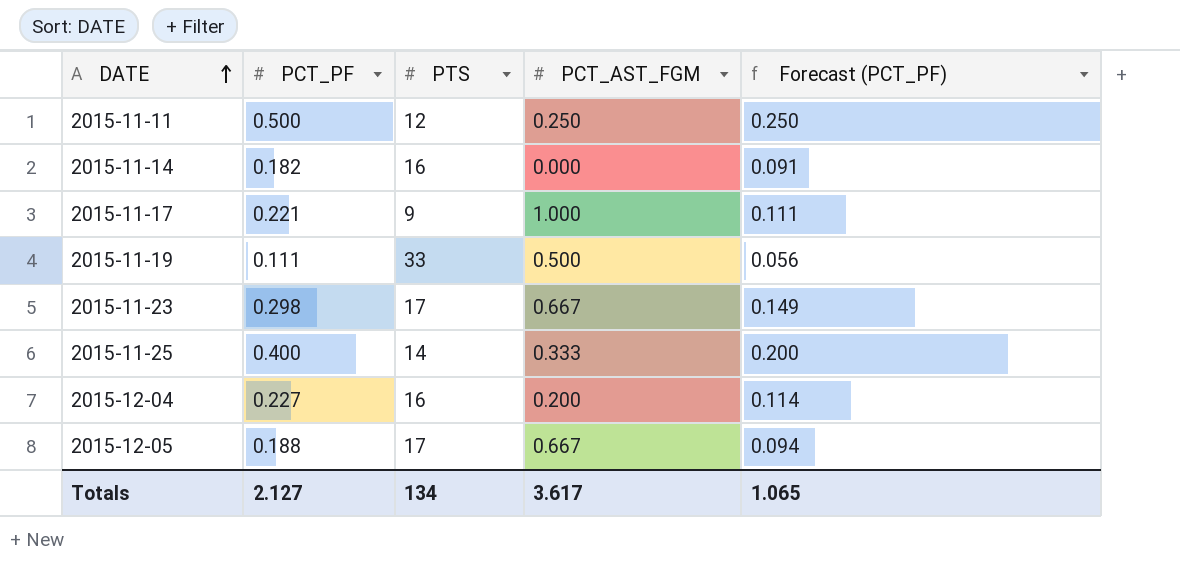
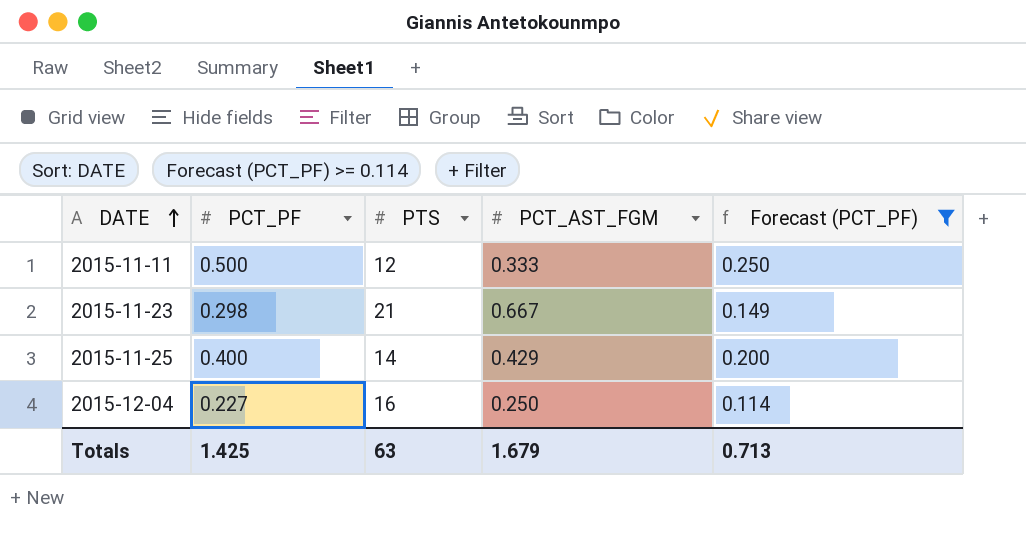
filter: none -> Forecast (PCT_PF) >= 0.114
2015-11-11 | PCT_AST_FGM: 0.250 -> 0.333
2015-11-23 | PTS: 17 -> 21
2015-11-25 | PCT_AST_FGM: 0.333 -> 0.429
2015-12-04 | PCT_AST_FGM: 0.200 -> 0.250
Totals | PCT_PF: 2.127 -> 1.425
Totals | PTS: 134 -> 63
Totals | PCT_AST_FGM: 3.617 -> 1.679
Totals | Forecast (PCT_PF): 1.065 -> 0.713

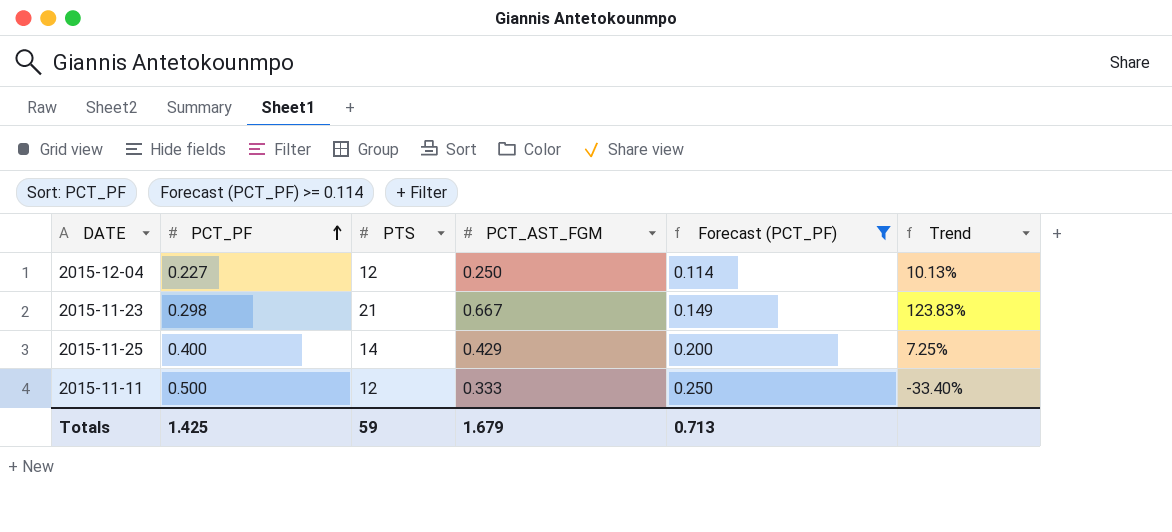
row order: DATE ascending -> PCT_PF ascending
column Trend | formula: none -> ([PCT_AST_FGM] - [PCT_PF]) / [PCT_PF]
2015-12-04 | PTS: 16 -> 12
Totals | PTS: 63 -> 59

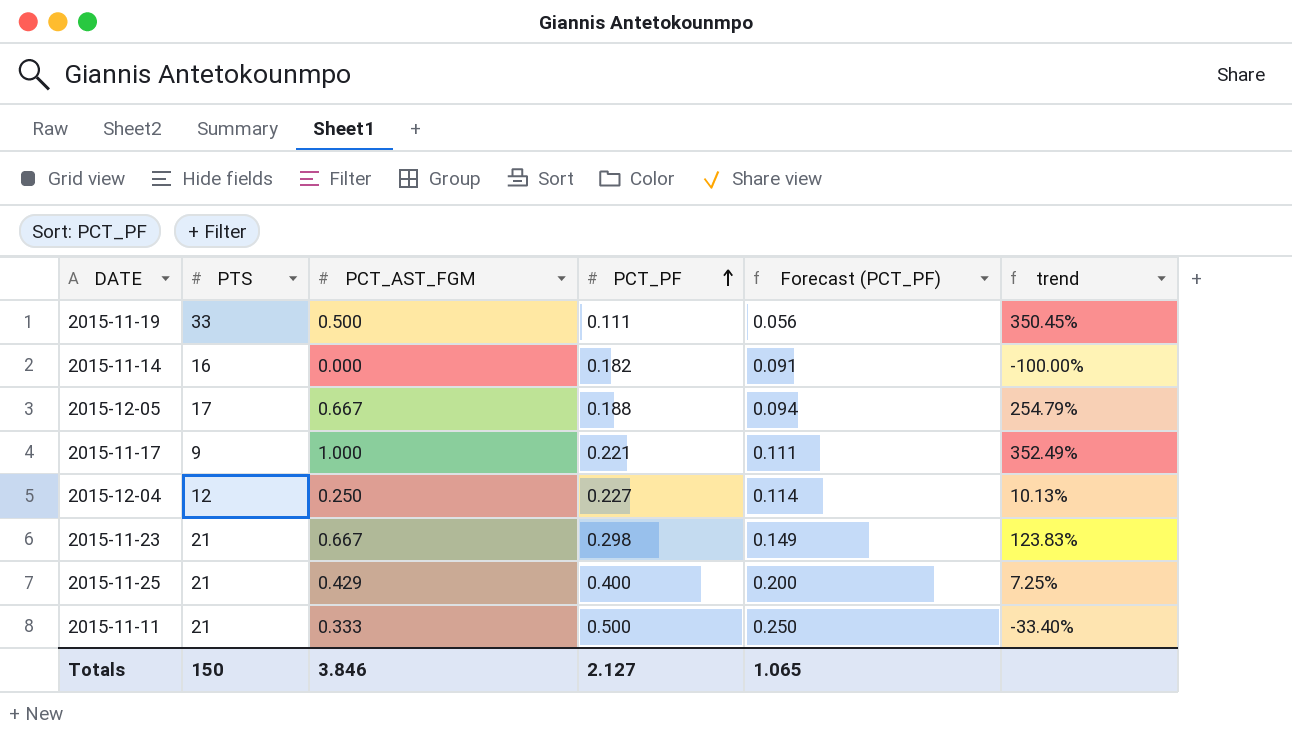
filter: Forecast (PCT_PF) >= 0.114 -> none
column PCT_PF | position: 2 -> 4
column name: Trend -> trend
2015-11-25 | PTS: 14 -> 21
2015-11-11 | PTS: 12 -> 21
Totals | PTS: 59 -> 150
Totals | PCT_AST_FGM: 1.679 -> 3.846
Totals | PCT_PF: 1.425 -> 2.127
Totals | Forecast (PCT_PF): 0.713 -> 1.065

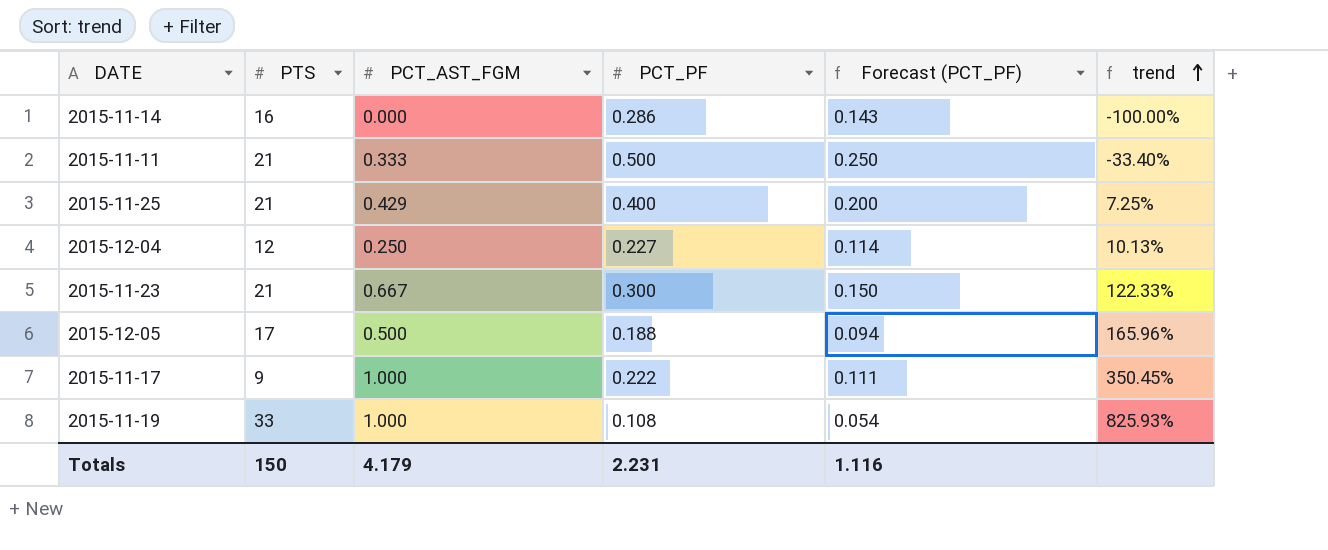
row order: PCT_PF ascending -> trend ascending
2015-11-14 | PCT_PF: 0.182 -> 0.286
2015-11-14 | Forecast (PCT_PF): 0.091 -> 0.143
2015-11-23 | PCT_PF: 0.298 -> 0.300
2015-11-23 | Forecast (PCT_PF): 0.149 -> 0.150
2015-11-23 | trend: 123.83% -> 122.33%
2015-12-05 | PCT_AST_FGM: 0.667 -> 0.500
2015-12-05 | trend: 254.79% -> 165.96%
2015-11-17 | PCT_PF: 0.221 -> 0.222
2015-11-17 | trend: 352.49% -> 350.45%
2015-11-19 | PCT_AST_FGM: 0.500 -> 1.000
2015-11-19 | PCT_PF: 0.111 -> 0.108
2015-11-19 | Forecast (PCT_PF): 0.056 -> 0.054
2015-11-19 | trend: 350.45% -> 825.93%
Totals | PCT_AST_FGM: 3.846 -> 4.179
Totals | PCT_PF: 2.127 -> 2.231
Totals | Forecast (PCT_PF): 1.065 -> 1.116

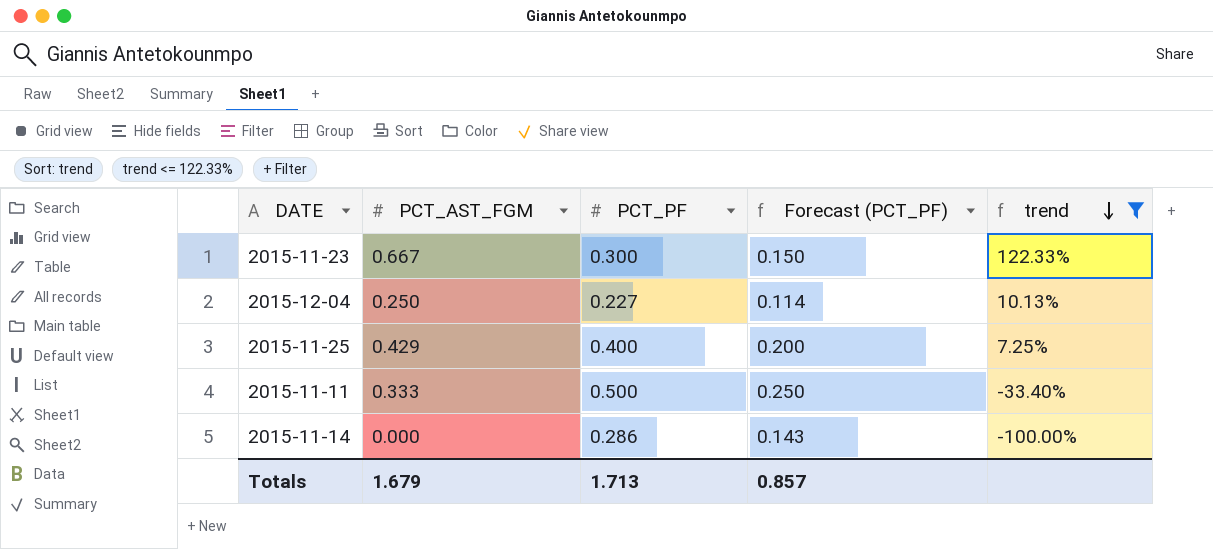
filter: none -> trend <= 122.33%
row order: trend ascending -> trend descending
column PTS | position: 2 -> none
Totals | PCT_AST_FGM: 4.179 -> 1.679
Totals | PCT_PF: 2.231 -> 1.713
Totals | Forecast (PCT_PF): 1.116 -> 0.857

